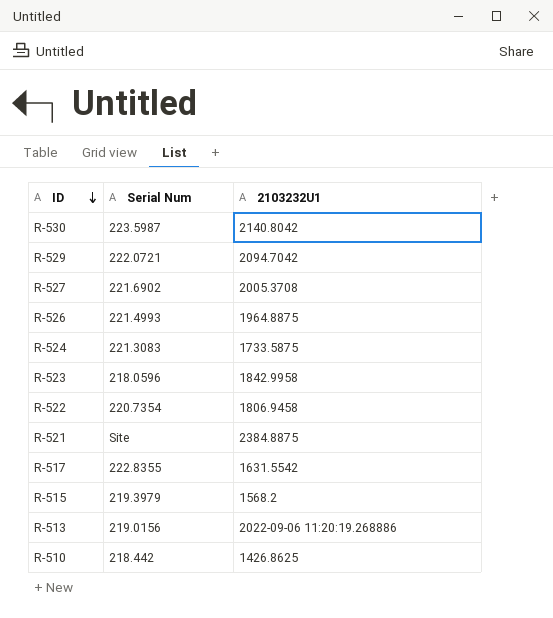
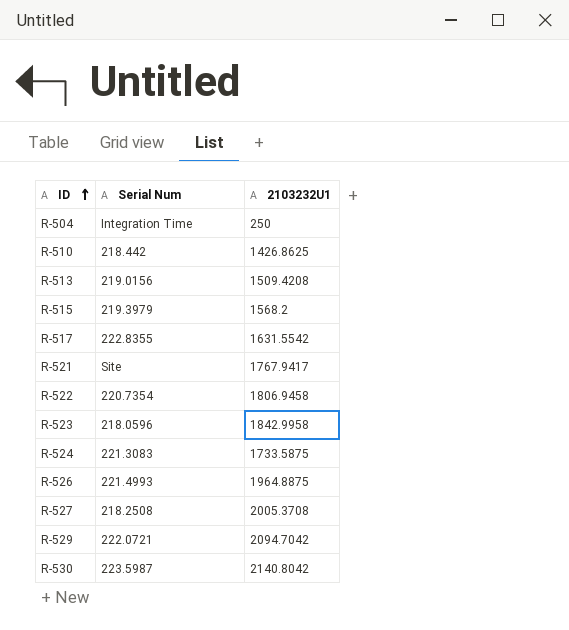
row order: ID descending -> ID ascending
row R-504: none -> Integration Time | 250
R-513 | 2103232U1: 2022-09-06 11:20:19.268886 -> 1509.4208
R-521 | 2103232U1: 2384.8875 -> 1767.9417
R-527 | Serial Num: 221.6902 -> 218.2508

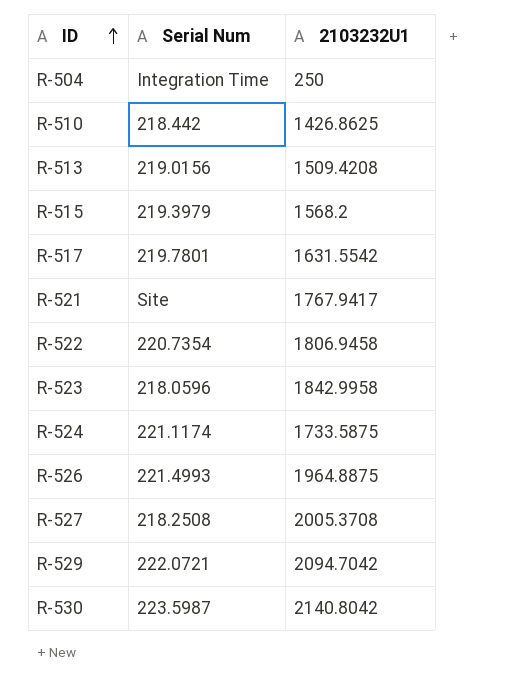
R-517 | Serial Num: 222.8355 -> 219.7801
R-524 | Serial Num: 221.3083 -> 221.1174

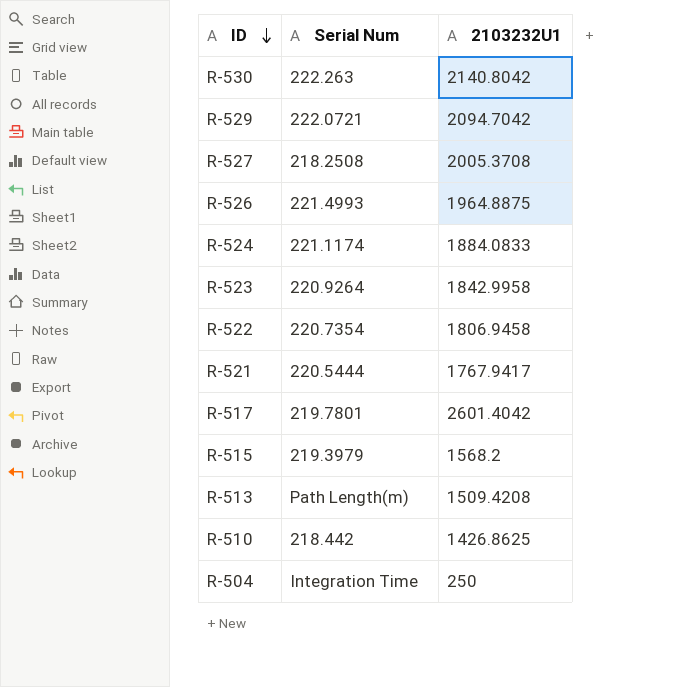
row order: ID ascending -> ID descending
R-530 | Serial Num: 223.5987 -> 222.263
R-524 | 2103232U1: 1733.5875 -> 1884.0833
R-523 | Serial Num: 218.0596 -> 220.9264
R-521 | Serial Num: Site -> 220.5444
R-517 | 2103232U1: 1631.5542 -> 2601.4042
R-513 | Serial Num: 219.0156 -> Path Length(m)

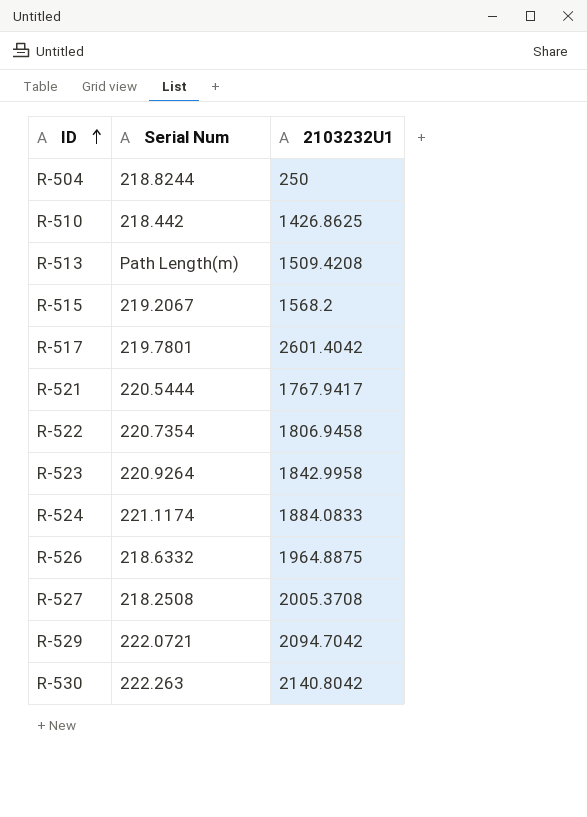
row order: ID descending -> ID ascending
R-504 | Serial Num: Integration Time -> 218.8244
R-515 | Serial Num: 219.3979 -> 219.2067
R-526 | Serial Num: 221.4993 -> 218.6332

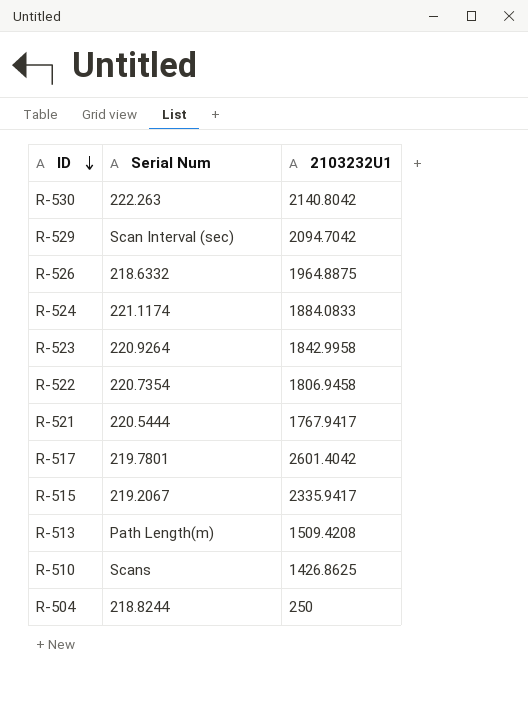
row order: ID ascending -> ID descending
row R-527: 218.2508 | 2005.3708 -> none
R-529 | Serial Num: 222.0721 -> Scan Interval (sec)
R-515 | 2103232U1: 1568.2 -> 2335.9417
R-510 | Serial Num: 218.442 -> Scans

